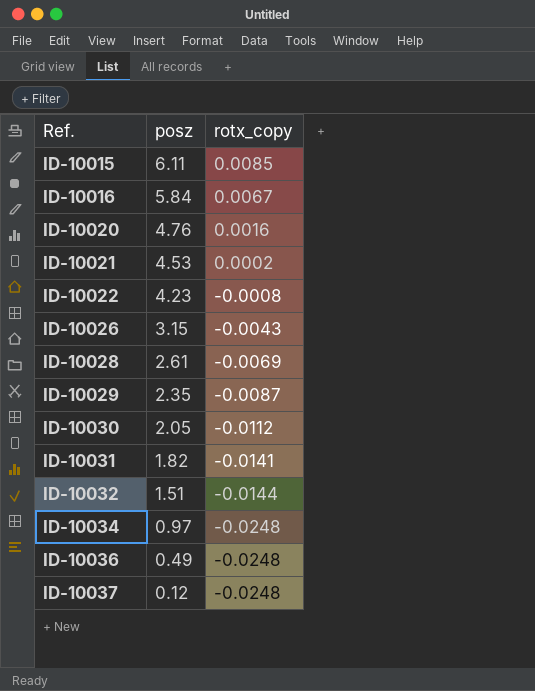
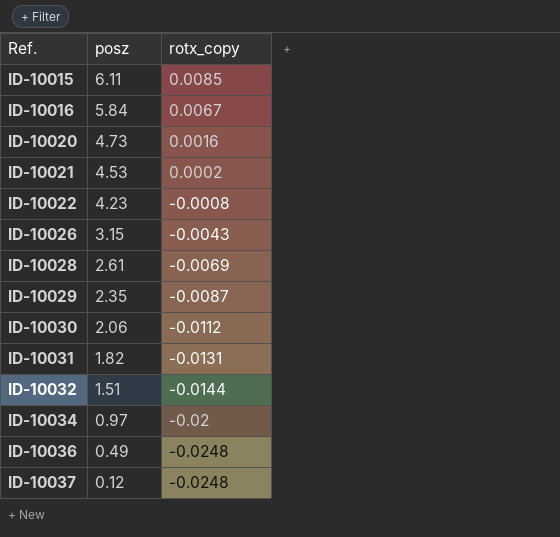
ID-10020 | posz: 4.76 -> 4.73
ID-10030 | posz: 2.05 -> 2.06
ID-10031 | rotx_copy: -0.0141 -> -0.0131
ID-10034 | rotx_copy: -0.0248 -> -0.02

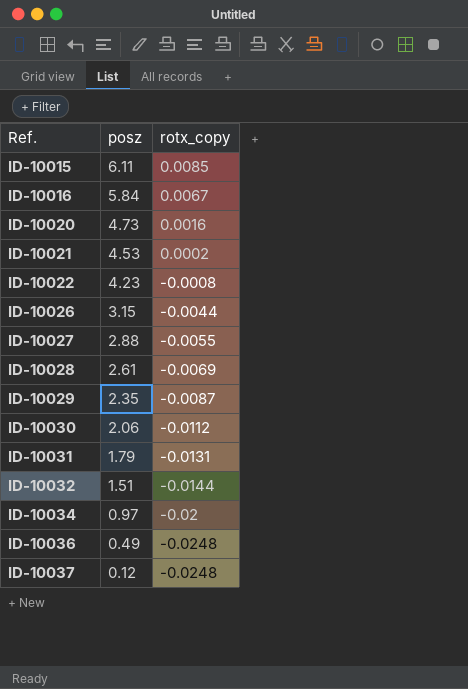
ID-10026 | rotx_copy: -0.0043 -> -0.0044
row ID-10027: none -> 2.88 | -0.0055
ID-10031 | posz: 1.82 -> 1.79

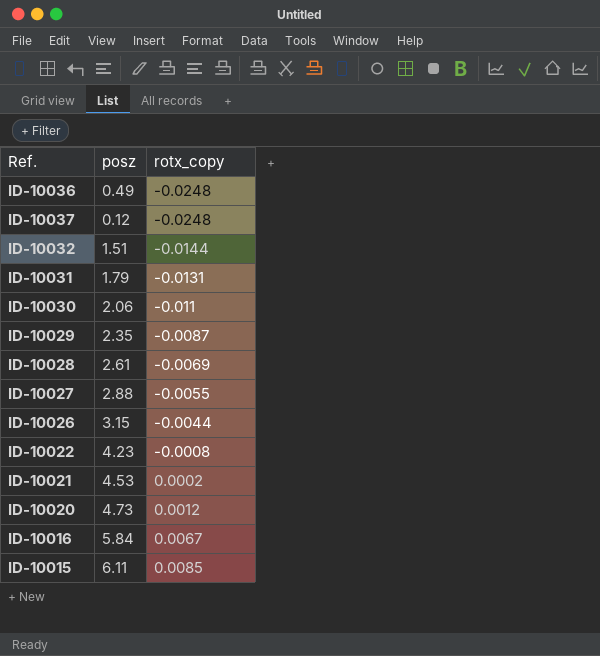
row order: Ref. ascending -> rotx_copy ascending
row ID-10034: 0.97 | -0.02 -> none
ID-10030 | rotx_copy: -0.0112 -> -0.011
ID-10020 | rotx_copy: 0.0016 -> 0.0012

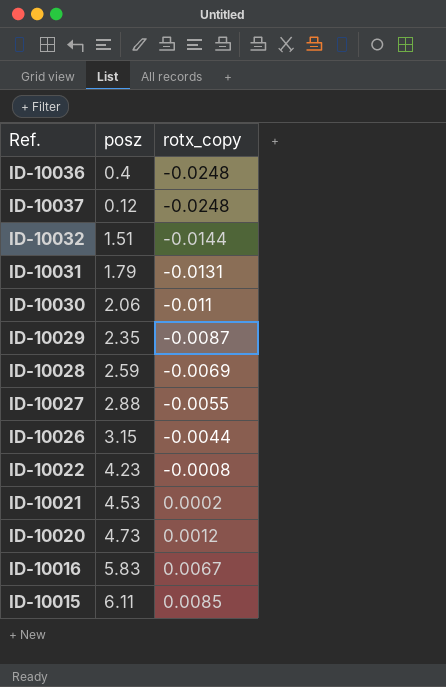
ID-10036 | posz: 0.49 -> 0.4
ID-10028 | posz: 2.61 -> 2.59
ID-10016 | posz: 5.84 -> 5.83

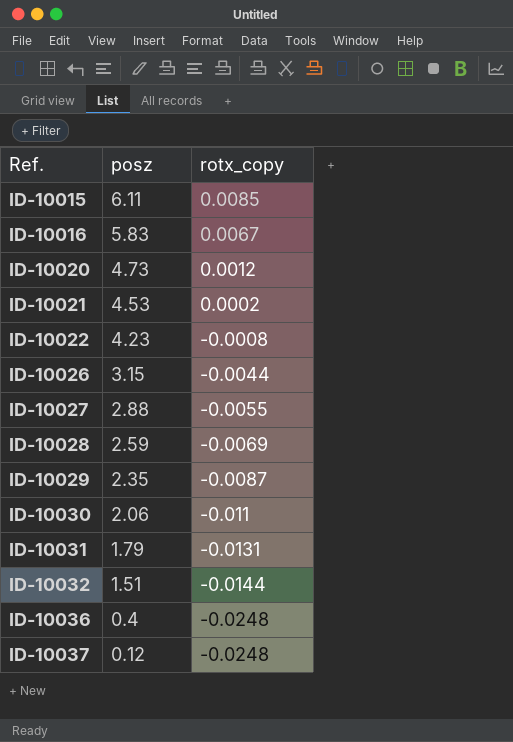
row order: rotx_copy ascending -> Ref. ascending

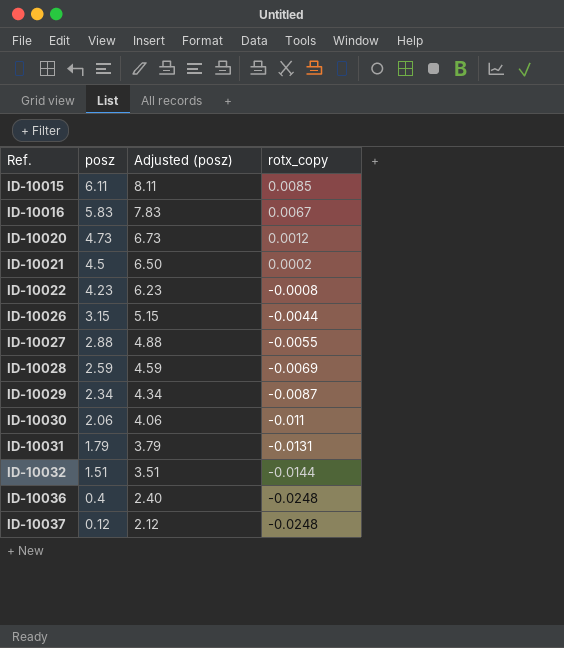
column Adjusted (posz) | formula: none -> [posz] + 2
ID-10021 | posz: 4.53 -> 4.5
ID-10029 | posz: 2.35 -> 2.34

